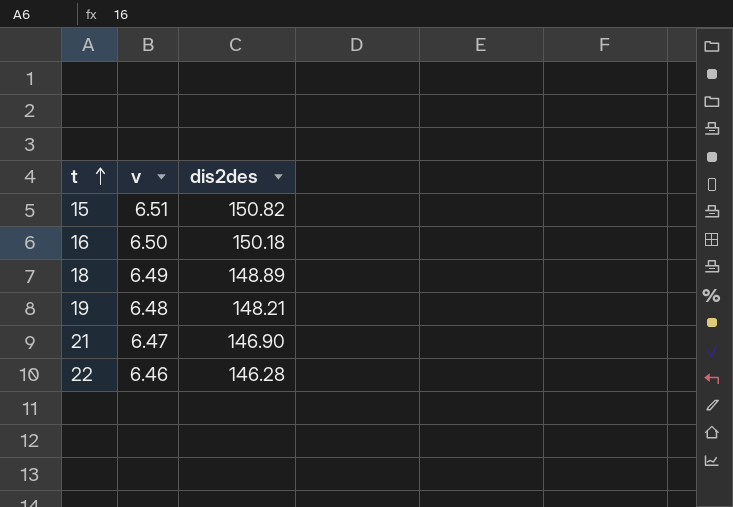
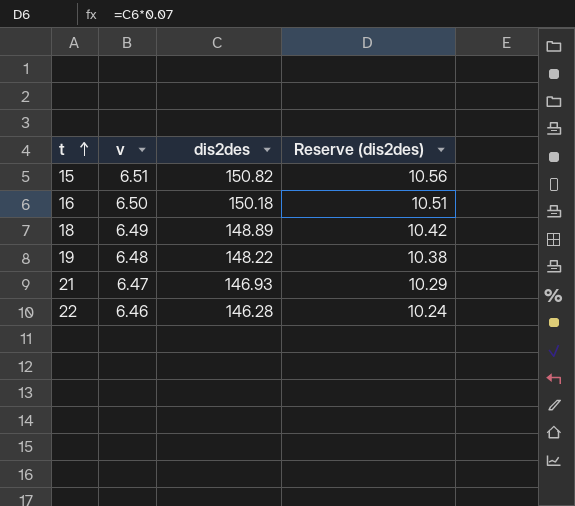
column Reserve (dis2des) | formula: none -> [dis2des] * 0.07
19 | dis2des: 148.21 -> 148.22
21 | dis2des: 146.90 -> 146.93

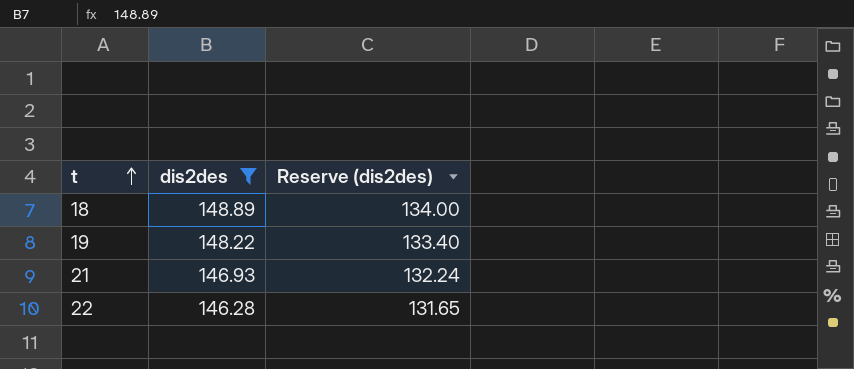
filter: none -> dis2des <= 148.89
column v | position: 2 -> none
column Reserve (dis2des) | formula: [dis2des] * 0.07 -> [dis2des] * 0.9

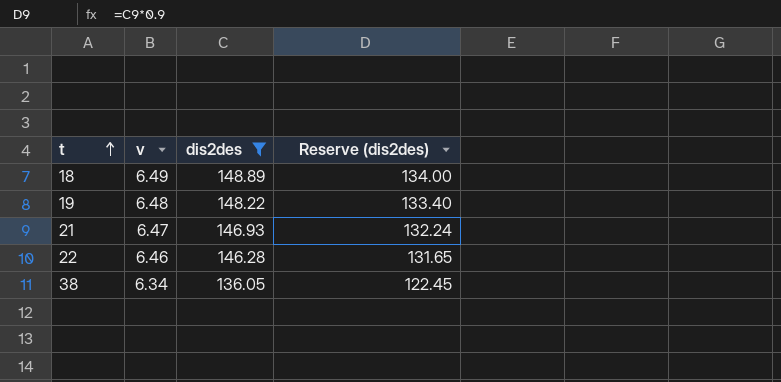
column v | position: none -> 2
row 38: none -> 6.34 | 136.05 | 122.45

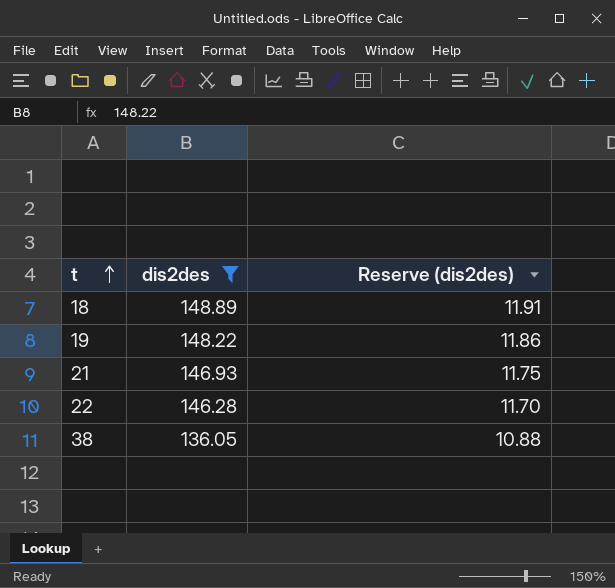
column v | position: 2 -> none
column Reserve (dis2des) | formula: [dis2des] * 0.9 -> [dis2des] * 0.08

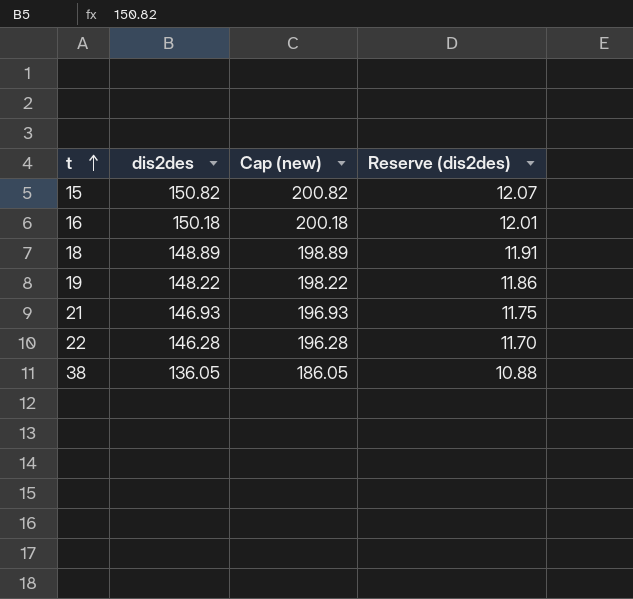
filter: dis2des <= 148.89 -> none
column Cap (new) | formula: none -> [dis2des] + 50

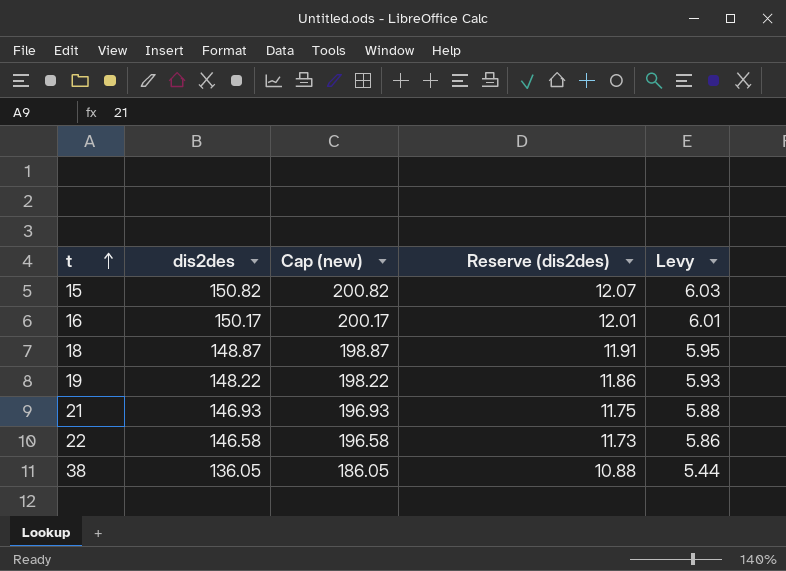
column Levy | formula: none -> [dis2des] * 0.04
16 | dis2des: 150.18 -> 150.17
16 | Cap (new): 200.18 -> 200.17
18 | dis2des: 148.89 -> 148.87
18 | Cap (new): 198.89 -> 198.87
22 | dis2des: 146.28 -> 146.58
22 | Cap (new): 196.28 -> 196.58
22 | Reserve (dis2des): 11.70 -> 11.73

